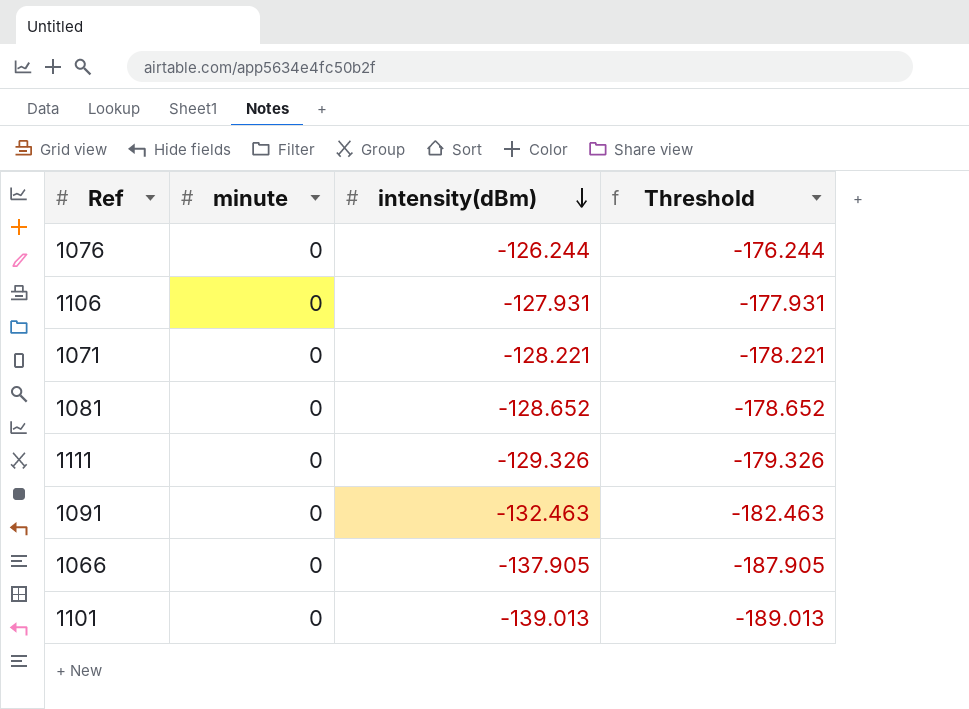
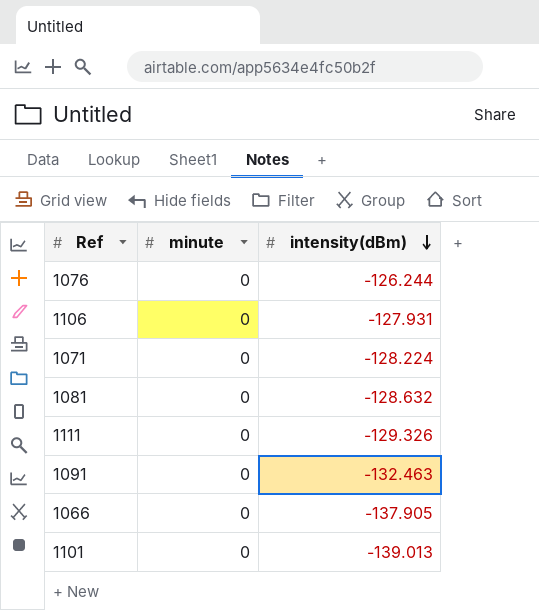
column Threshold | formula: [intensity(dBm)] - 50 -> none
1071 | intensity(dBm): -128.221 -> -128.224
1081 | intensity(dBm): -128.652 -> -128.632

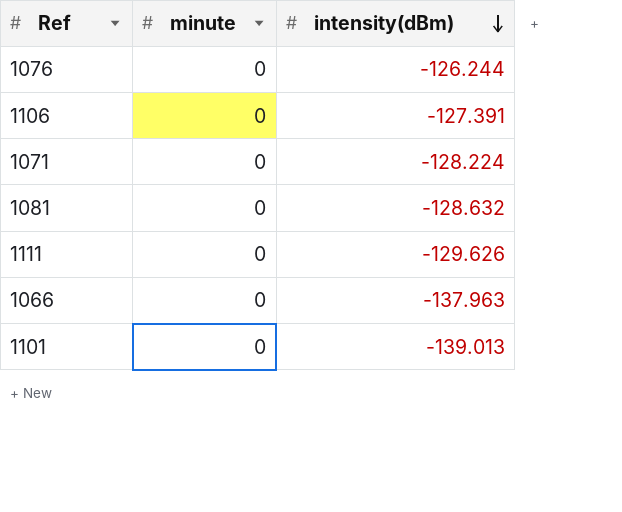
row 1091: 0 | -132.463 -> none
1106 | intensity(dBm): -127.931 -> -127.391
1111 | intensity(dBm): -129.326 -> -129.626
1066 | intensity(dBm): -137.905 -> -137.963

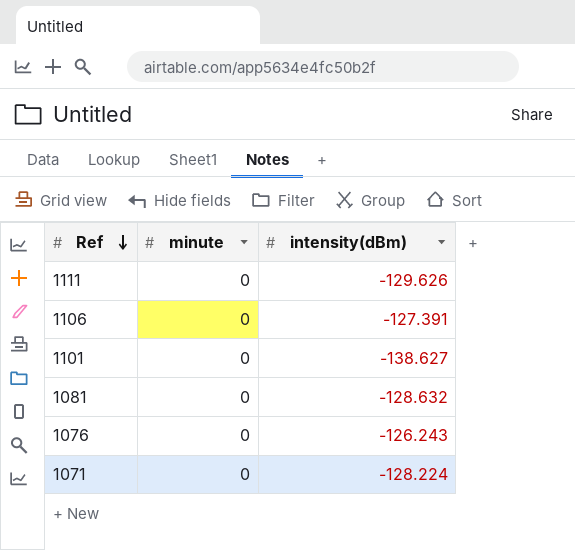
row order: intensity(dBm) descending -> Ref descending
row 1066: 0 | -137.963 -> none
1101 | intensity(dBm): -139.013 -> -138.627
1076 | intensity(dBm): -126.244 -> -126.243

